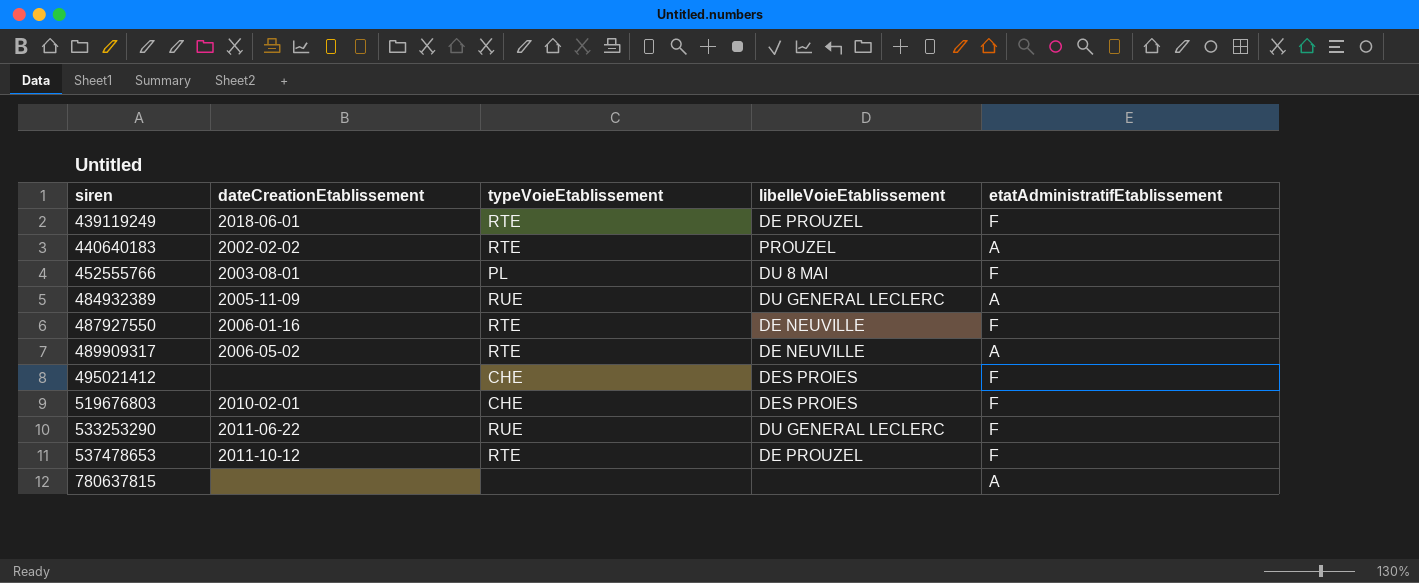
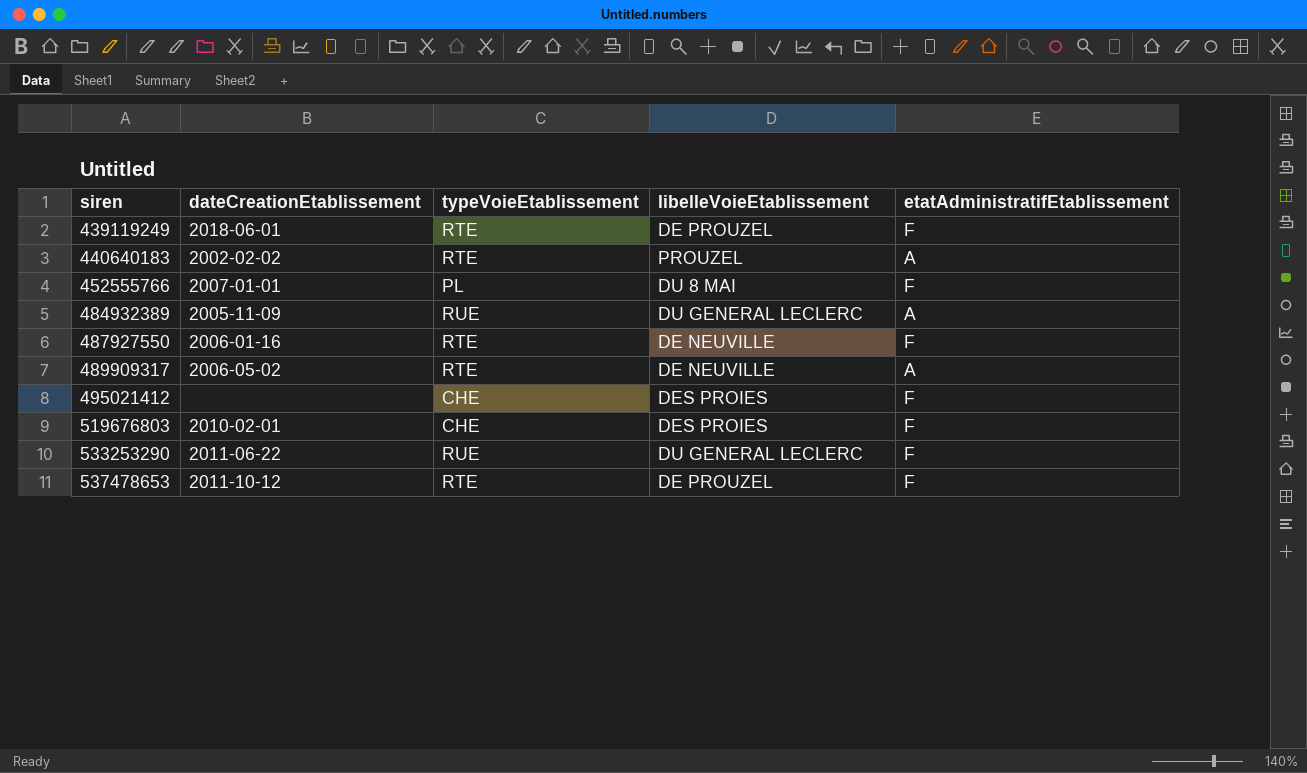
row 780637815: none | none | none | A -> none
452555766 | dateCreationEtablissement: 2003-08-01 -> 2007-01-01

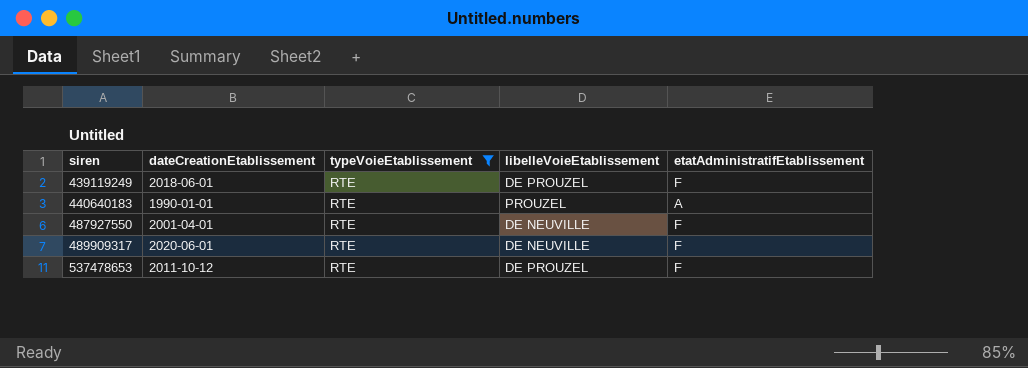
filter: none -> typeVoieEtablissement = RTE
440640183 | dateCreationEtablissement: 2002-02-02 -> 1990-01-01
487927550 | dateCreationEtablissement: 2006-01-16 -> 2001-04-01
489909317 | dateCreationEtablissement: 2006-05-02 -> 2020-06-01
489909317 | etatAdministratifEtablissement: A -> F

